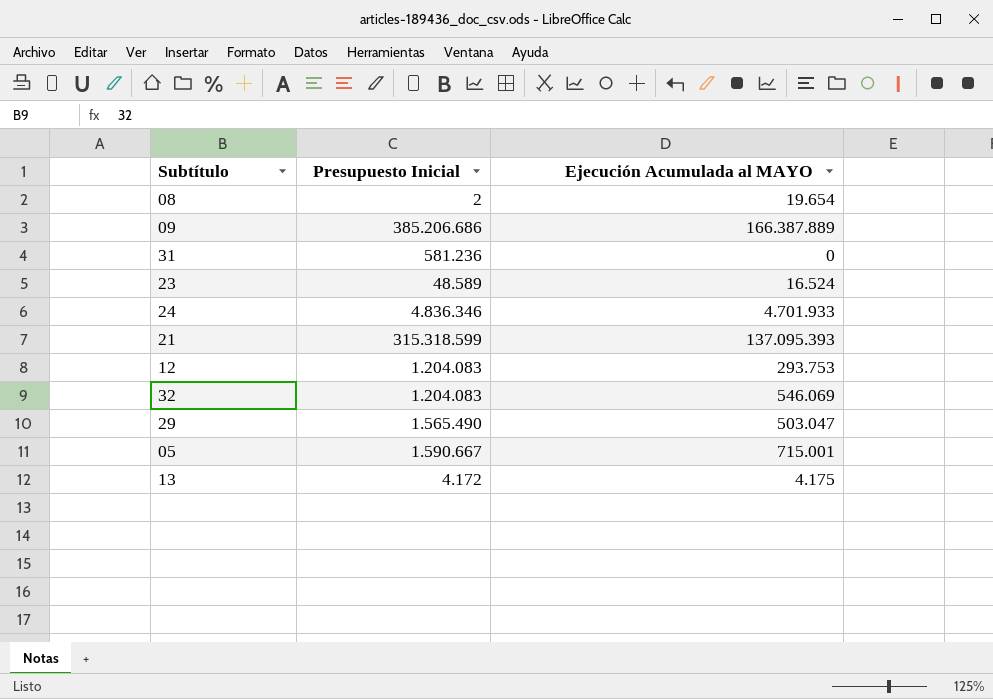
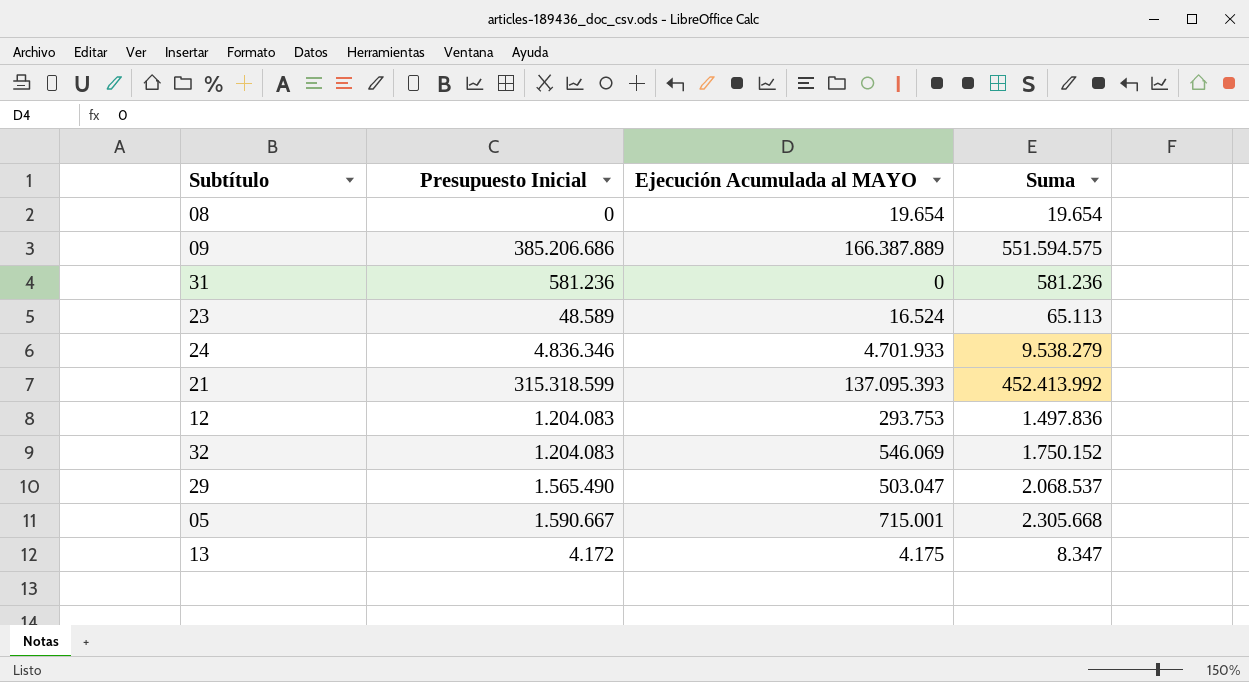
column Suma | formula: none -> [Presupuesto Inicial] + [Ejecución Acumulada al MAYO]
08 | Presupuesto Inicial: 2 -> 0

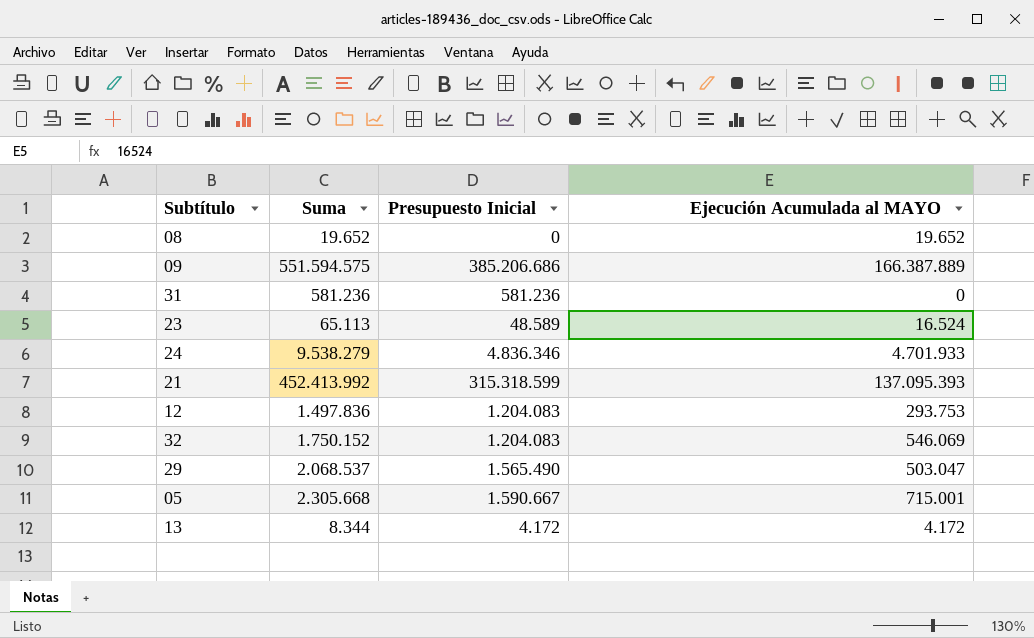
column Suma | position: 4 -> 2
08 | Suma: 19.654 -> 19.652
08 | Ejecución Acumulada al MAYO: 19.654 -> 19.652
13 | Suma: 8.347 -> 8.344
13 | Ejecución Acumulada al MAYO: 4.175 -> 4.172

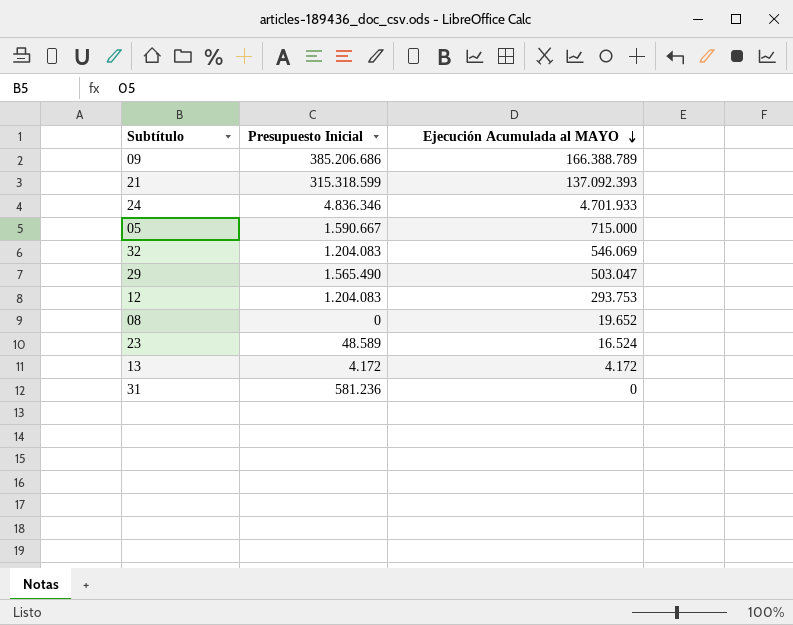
row order: none -> Ejecución Acumulada al MAYO descending
column Suma | formula: [Presupuesto Inicial] + [Ejecución Acumulada al MAYO] -> none
09 | Ejecución Acumulada al MAYO: 166.387.889 -> 166.388.789
21 | Ejecución Acumulada al MAYO: 137.095.393 -> 137.092.393
05 | Ejecución Acumulada al MAYO: 715.001 -> 715.000

